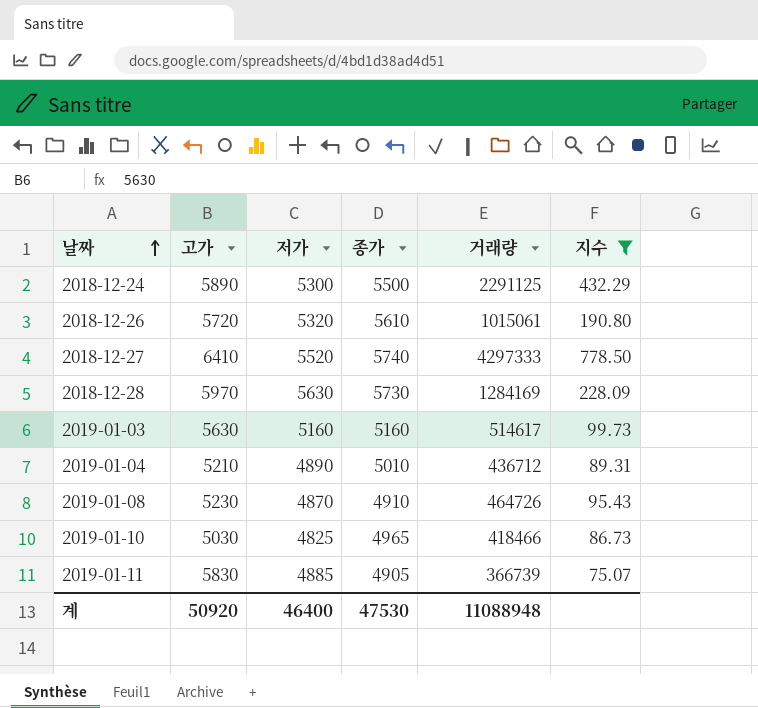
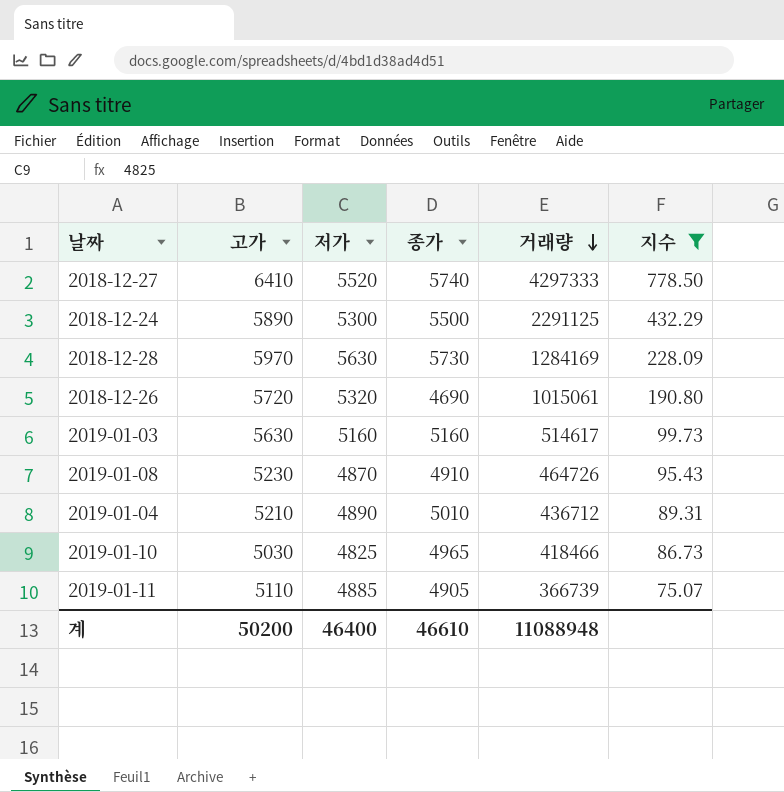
row order: 날짜 ascending -> 거래량 descending
2018-12-26 | 종가: 5610 -> 4690
2019-01-11 | 고가: 5830 -> 5110
계 | 고가: 50920 -> 50200
계 | 종가: 47530 -> 46610

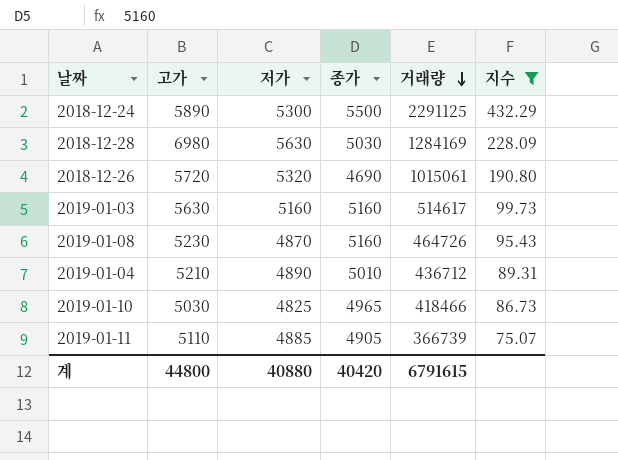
row 2018-12-27: 6410 | 5520 | 5740 | 4297333 | 778.50 -> none
2018-12-28 | 고가: 5970 -> 6980
2018-12-28 | 종가: 5730 -> 5030
2019-01-08 | 종가: 4910 -> 5160
계 | 고가: 50200 -> 44800
계 | 저가: 46400 -> 40880
계 | 종가: 46610 -> 40420
계 | 거래량: 11088948 -> 6791615

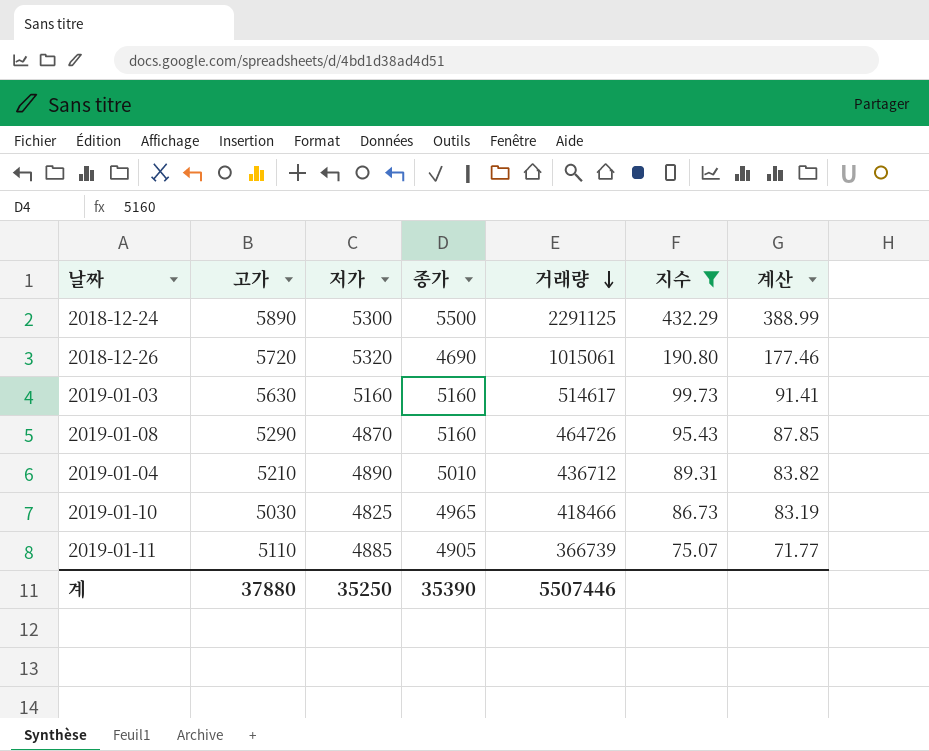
column 계산 | formula: none -> [거래량] / [고가]
row 2018-12-28: 6980 | 5630 | 5030 | 1284169 | 228.09 -> none
2019-01-08 | 고가: 5230 -> 5290
계 | 고가: 44800 -> 37880
계 | 저가: 40880 -> 35250
계 | 종가: 40420 -> 35390
계 | 거래량: 6791615 -> 5507446

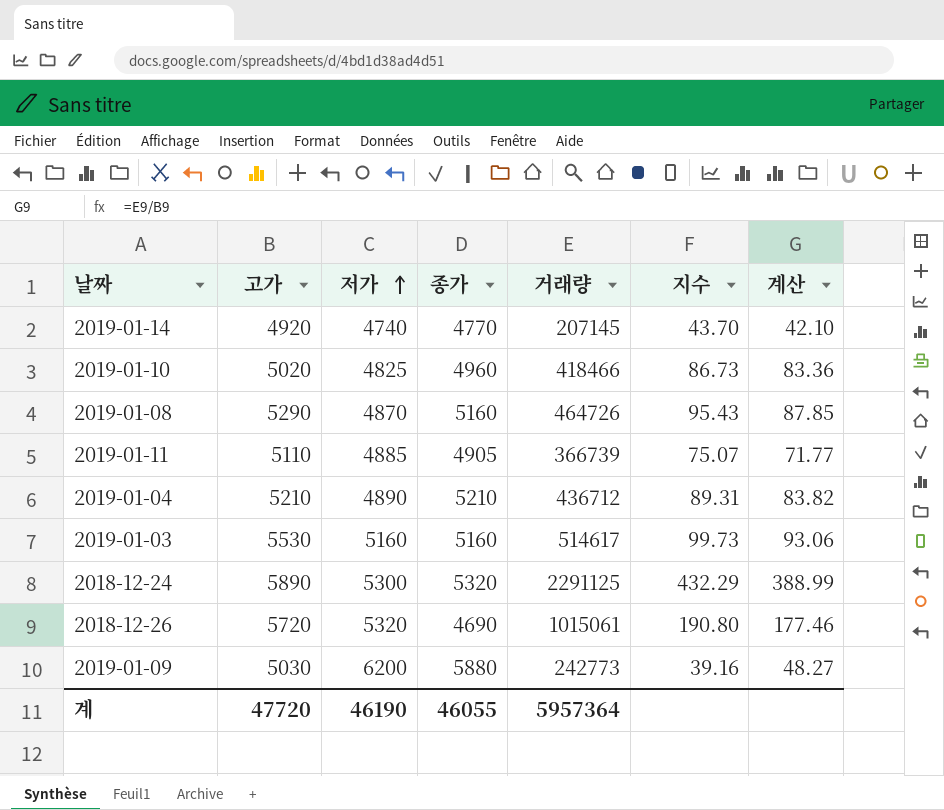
filter: 지수 >= 75.07 -> none
row order: 거래량 descending -> 저가 ascending
2019-01-10 | 고가: 5030 -> 5020
2019-01-10 | 종가: 4965 -> 4960
2019-01-10 | 계산: 83.19 -> 83.36
2019-01-04 | 종가: 5010 -> 5210
2019-01-03 | 고가: 5630 -> 5530
2019-01-03 | 계산: 91.41 -> 93.06
2018-12-24 | 종가: 5500 -> 5320
계 | 고가: 37880 -> 47720
계 | 저가: 35250 -> 46190
계 | 종가: 35390 -> 46055
계 | 거래량: 5507446 -> 5957364

